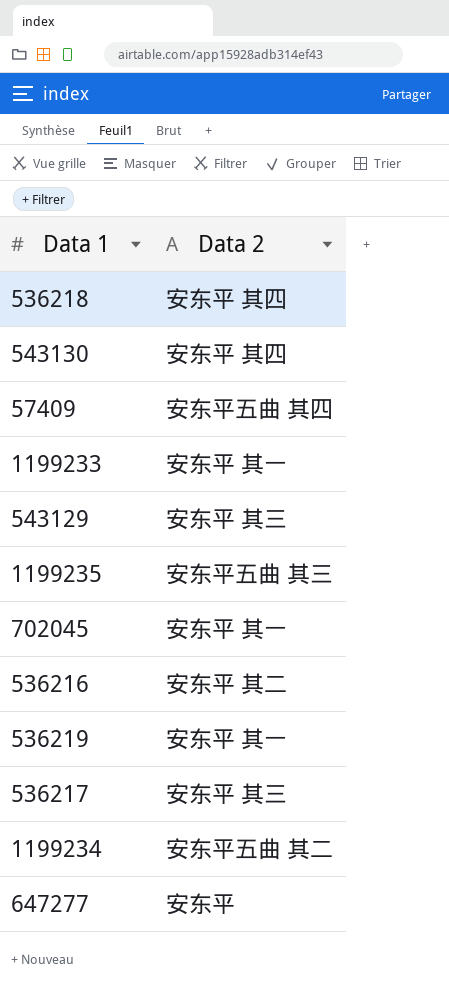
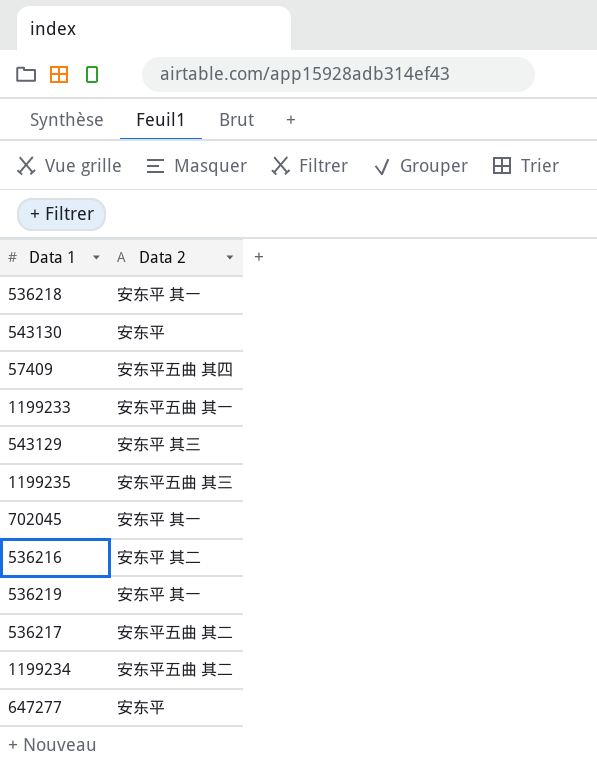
536218 | Data 2: 安东平 其四 -> 安东平 其一
543130 | Data 2: 安东平 其四 -> 安东平
1199233 | Data 2: 安东平 其一 -> 安东平五曲 其一
536217 | Data 2: 安东平 其三 -> 安东平五曲 其二

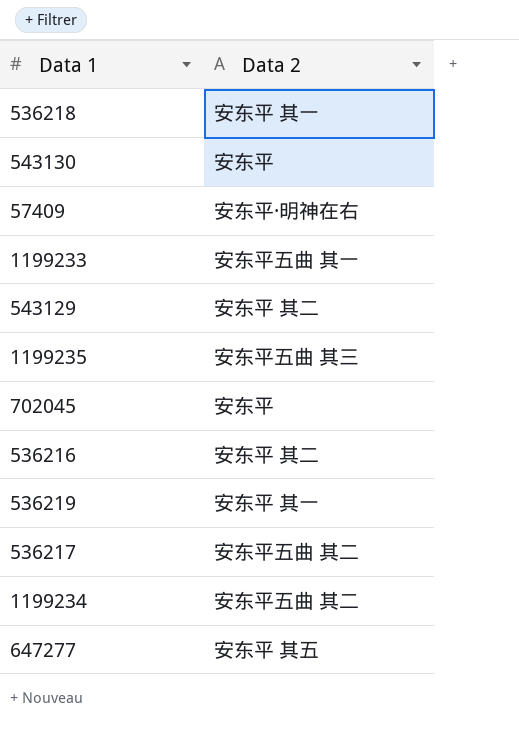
57409 | Data 2: 安东平五曲 其四 -> 安东平·明神在右
543129 | Data 2: 安东平 其三 -> 安东平 其二
702045 | Data 2: 安东平 其一 -> 安东平
647277 | Data 2: 安东平 -> 安东平 其五

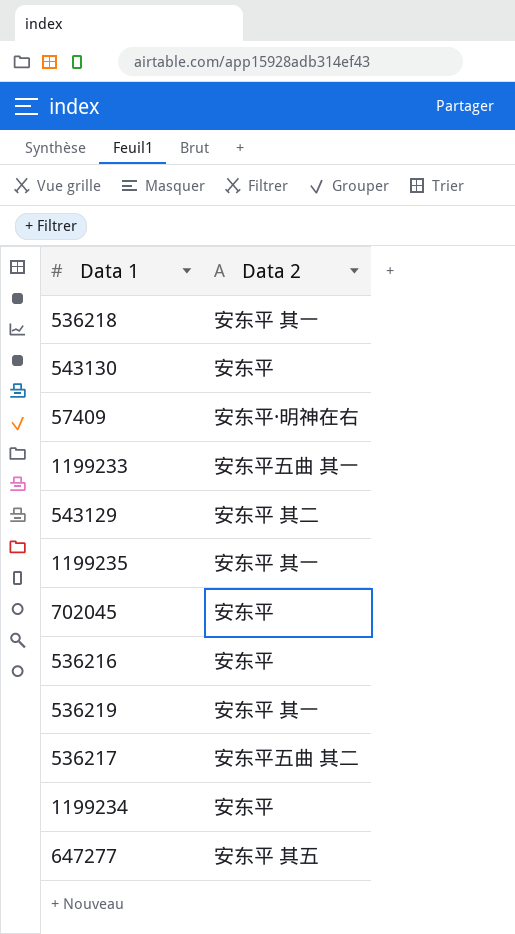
1199235 | Data 2: 安东平五曲 其三 -> 安东平 其一
536216 | Data 2: 安东平 其二 -> 安东平
1199234 | Data 2: 安东平五曲 其二 -> 安东平

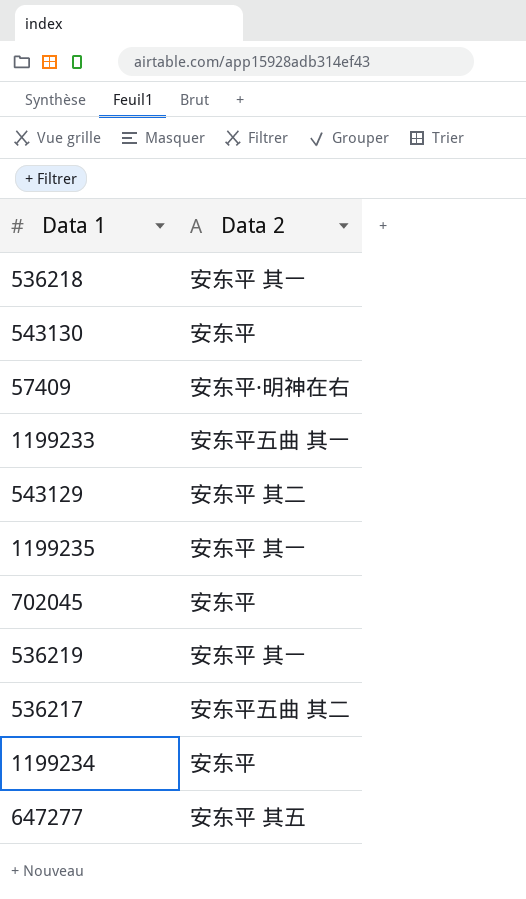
row 536216: 安东平 -> none

